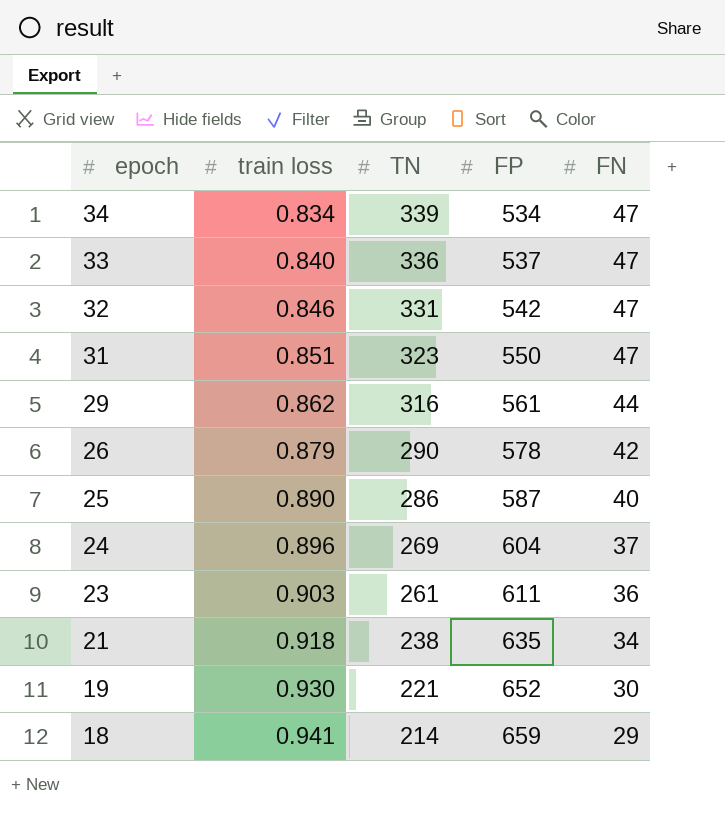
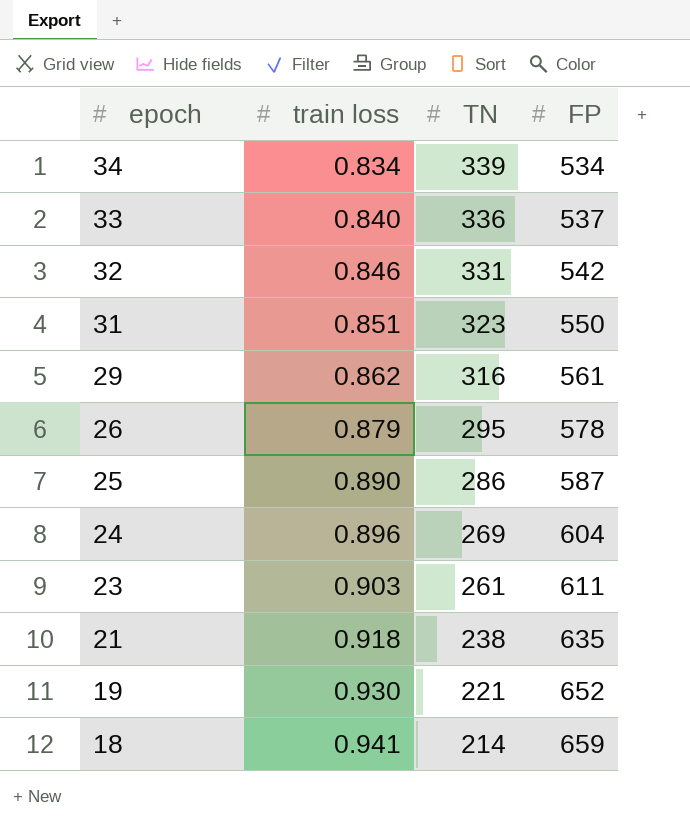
column FN | position: 5 -> none
26 | TN: 290 -> 295

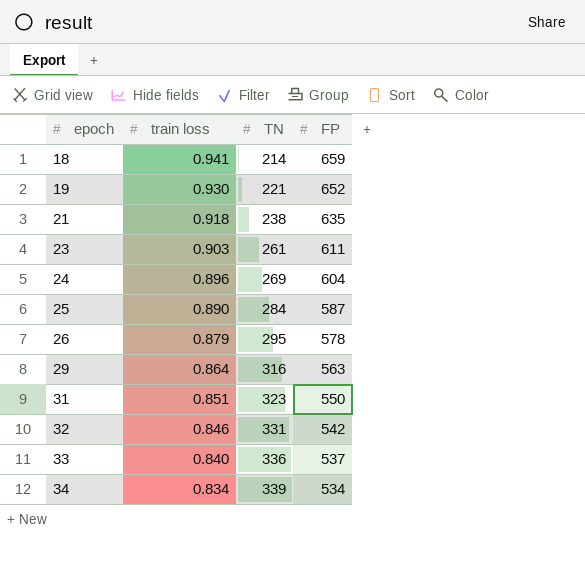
row order: epoch descending -> epoch ascending
25 | TN: 286 -> 284
29 | train loss: 0.862 -> 0.864
29 | FP: 561 -> 563

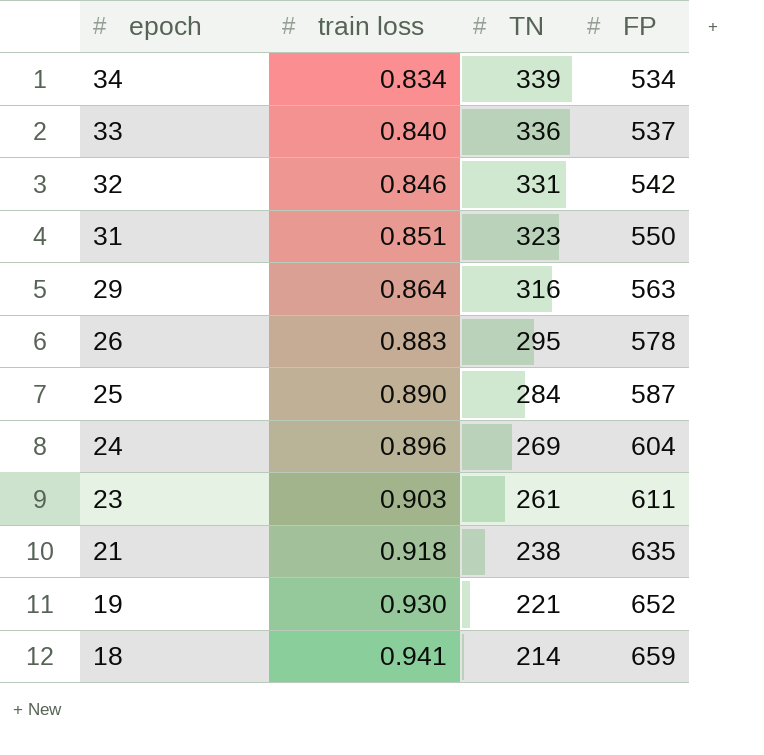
row order: epoch ascending -> epoch descending
26 | train loss: 0.879 -> 0.883

